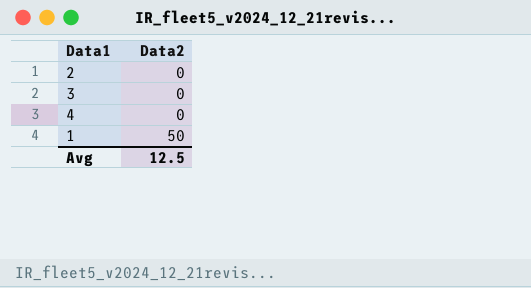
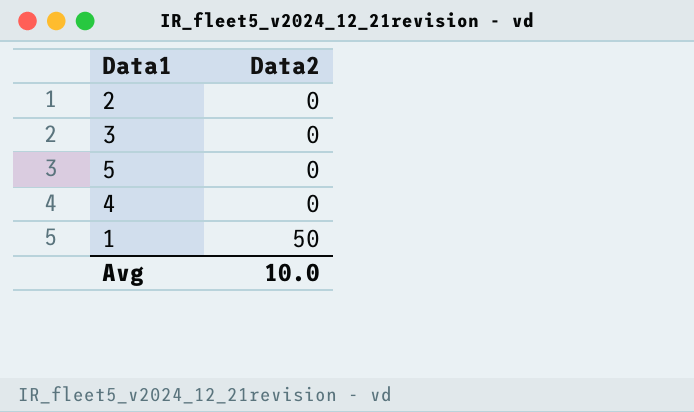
row 5: none -> 0
Avg | Data2: 12.5 -> 10.0

